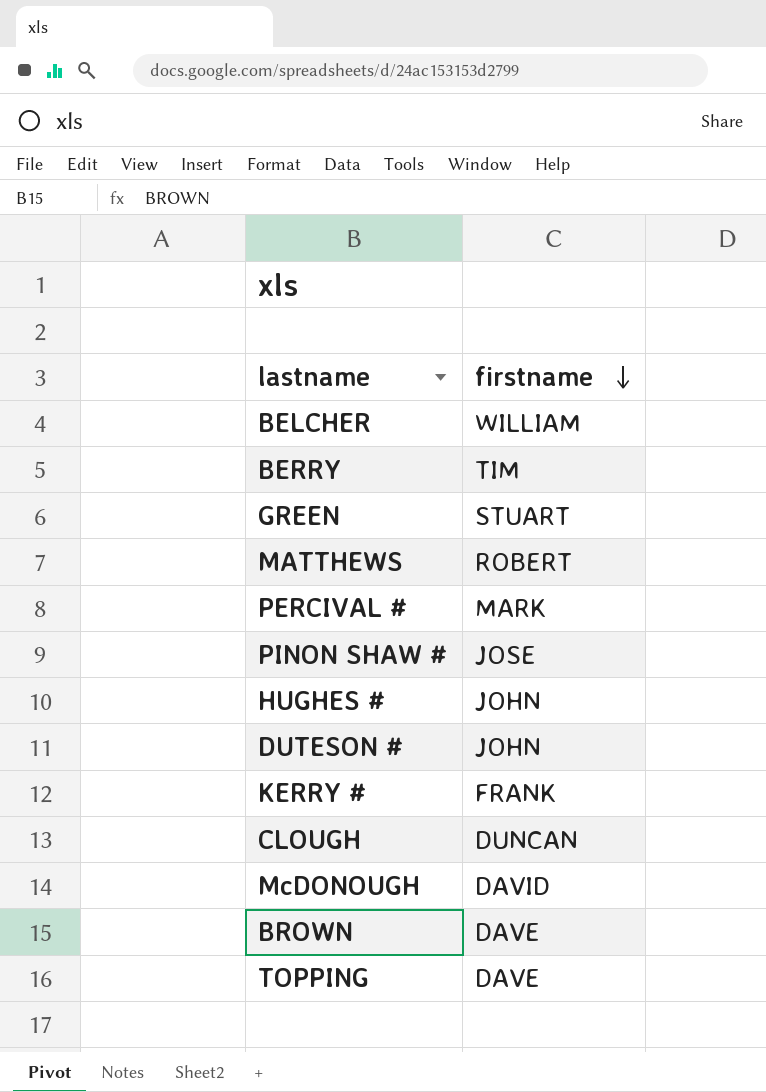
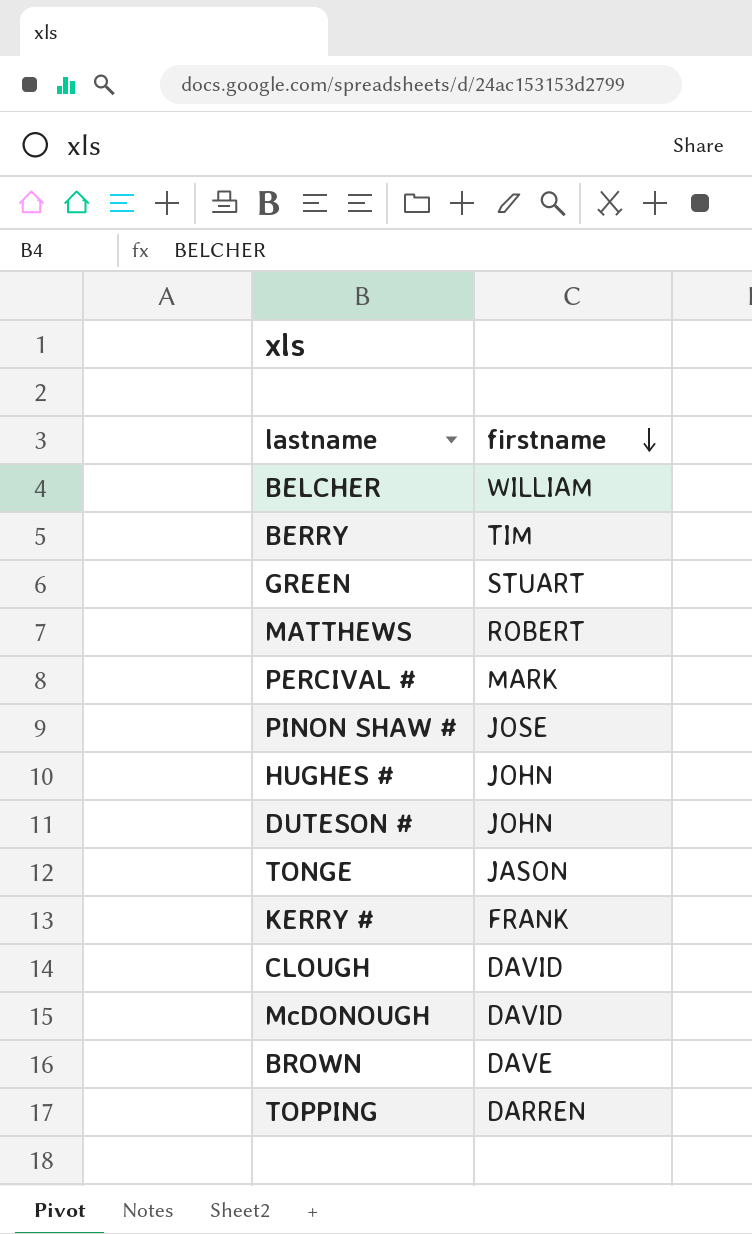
row TONGE: none -> JASON
CLOUGH | firstname: DUNCAN -> DAVID
TOPPING | firstname: DAVE -> DARREN

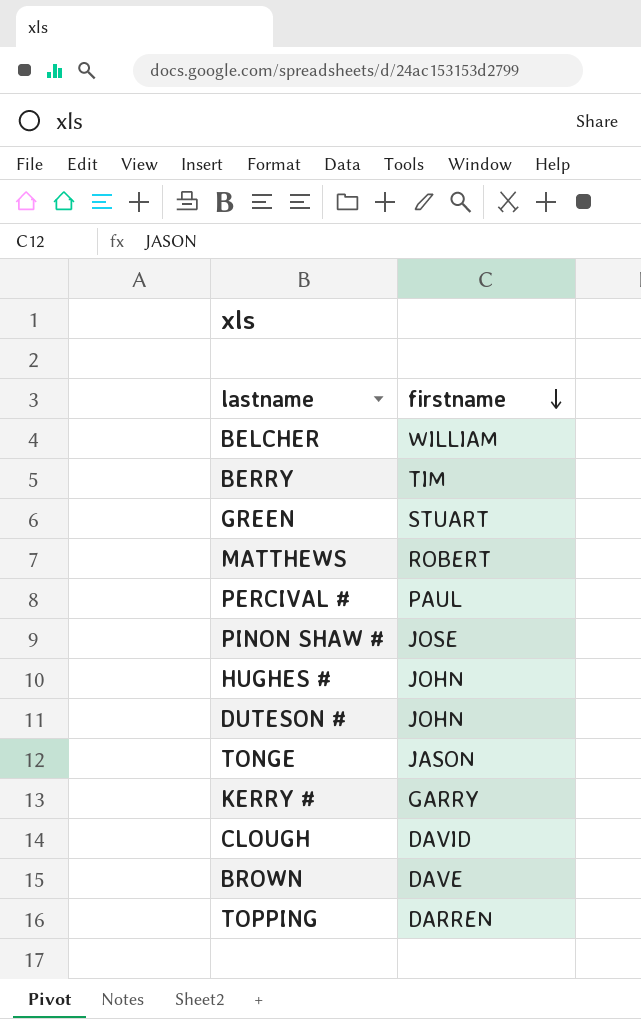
row McDONOUGH: DAVID -> none
PERCIVAL # | firstname: MARK -> PAUL
KERRY # | firstname: FRANK -> GARRY

